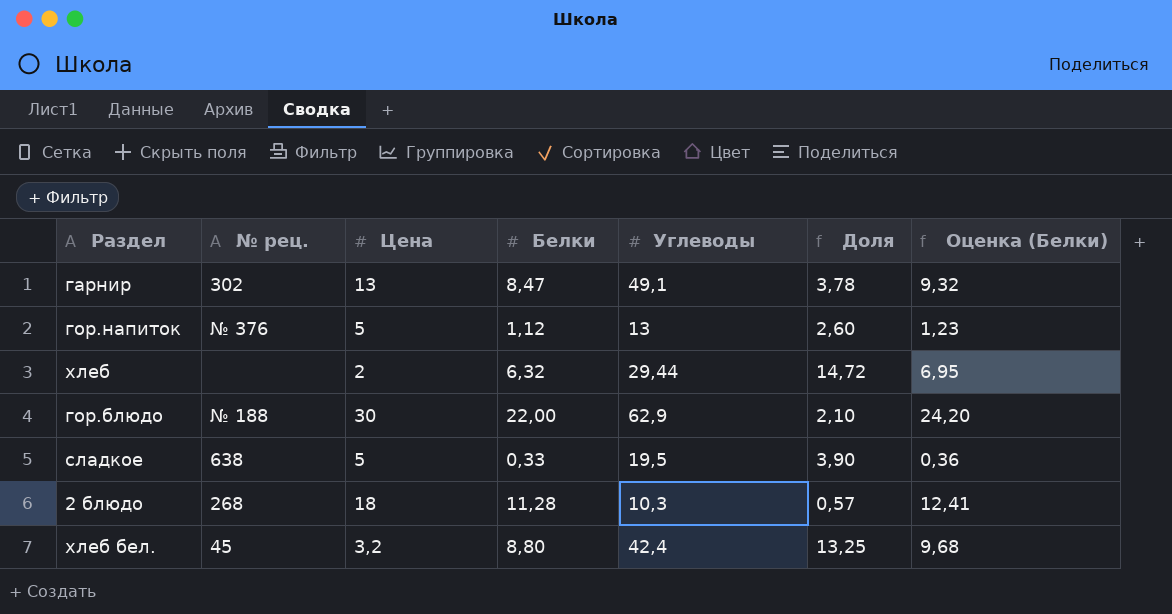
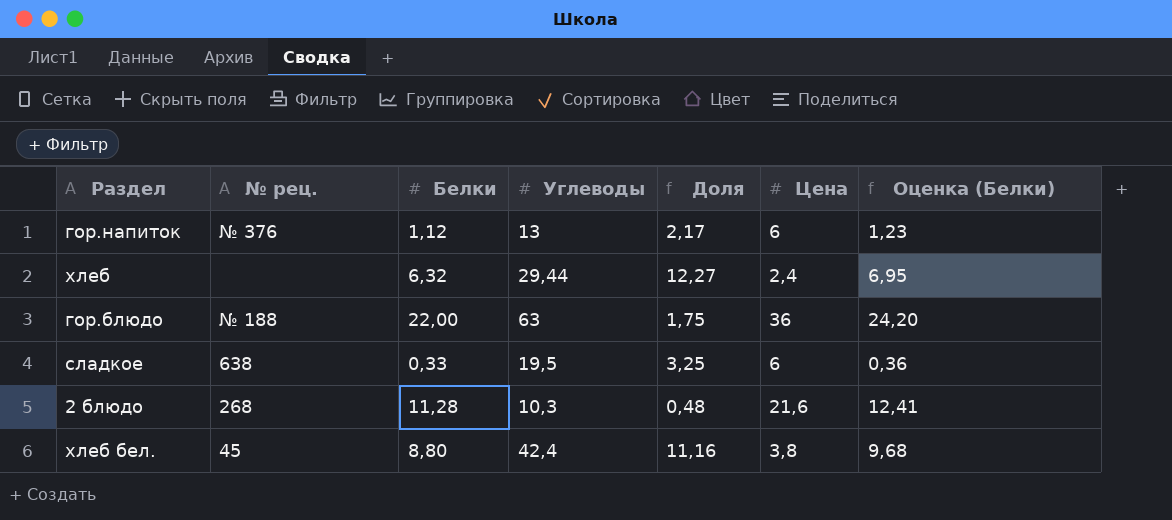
column Цена | position: 3 -> 6
row гарнир: 302 | 13 | 8,47 | 49,1 | 3,78 | 9,32 -> none
гор.напиток | Доля: 2,60 -> 2,17
гор.напиток | Цена: 5 -> 6
хлеб | Доля: 14,72 -> 12,27
хлеб | Цена: 2 -> 2,4
гор.блюдо | Углеводы: 62,9 -> 63
гор.блюдо | Доля: 2,10 -> 1,75
гор.блюдо | Цена: 30 -> 36
сладкое | Доля: 3,90 -> 3,25
сладкое | Цена: 5 -> 6
2 блюдо | Доля: 0,57 -> 0,48
2 блюдо | Цена: 18 -> 21,6
хлеб бел. | Доля: 13,25 -> 11,16
хлеб бел. | Цена: 3,2 -> 3,8

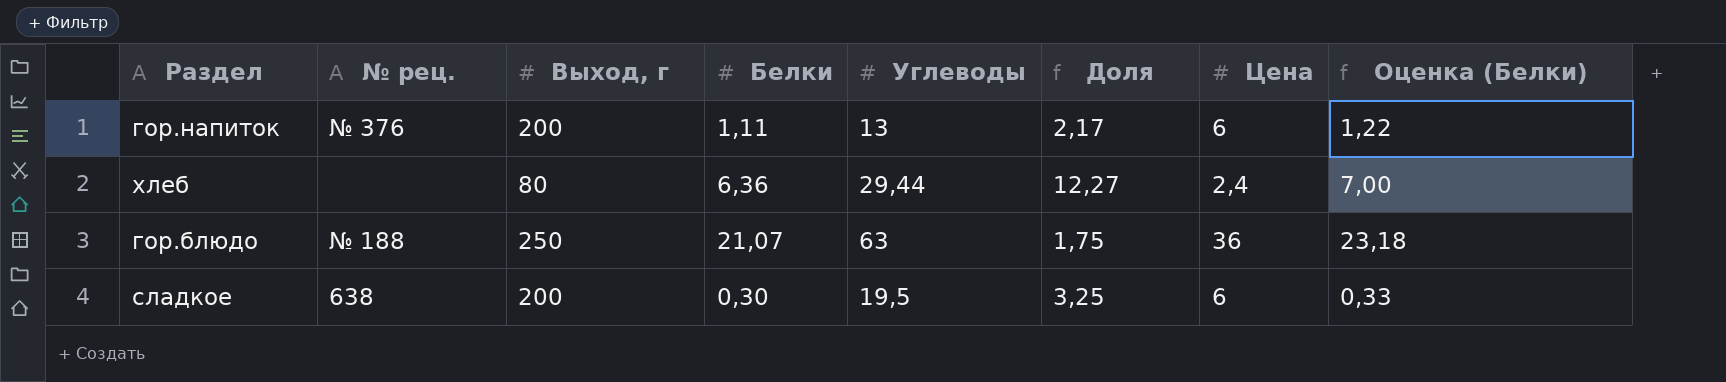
column Выход, г | position: none -> 3
row 2 блюдо: 268 | 11,28 | 10,3 | 0,48 | 21,6 | 12,41 -> none
row хлеб бел.: 45 | 8,80 | 42,4 | 11,16 | 3,8 | 9,68 -> none
гор.напиток | Белки: 1,12 -> 1,11
гор.напиток | Оценка (Белки): 1,23 -> 1,22
хлеб | Белки: 6,32 -> 6,36
хлеб | Оценка (Белки): 6,95 -> 7,00
гор.блюдо | Белки: 22,00 -> 21,07
гор.блюдо | Оценка (Белки): 24,20 -> 23,18
сладкое | Белки: 0,33 -> 0,30
сладкое | Оценка (Белки): 0,36 -> 0,33

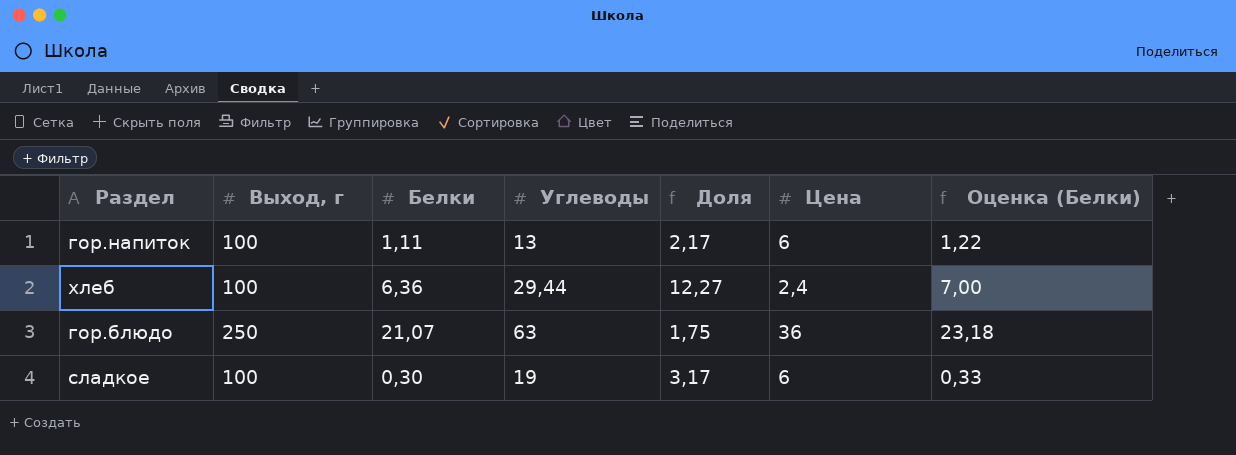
column № рец. | position: 2 -> none
гор.напиток | Выход, г: 200 -> 100
хлеб | Выход, г: 80 -> 100
сладкое | Выход, г: 200 -> 100
сладкое | Углеводы: 19,5 -> 19
сладкое | Доля: 3,25 -> 3,17

